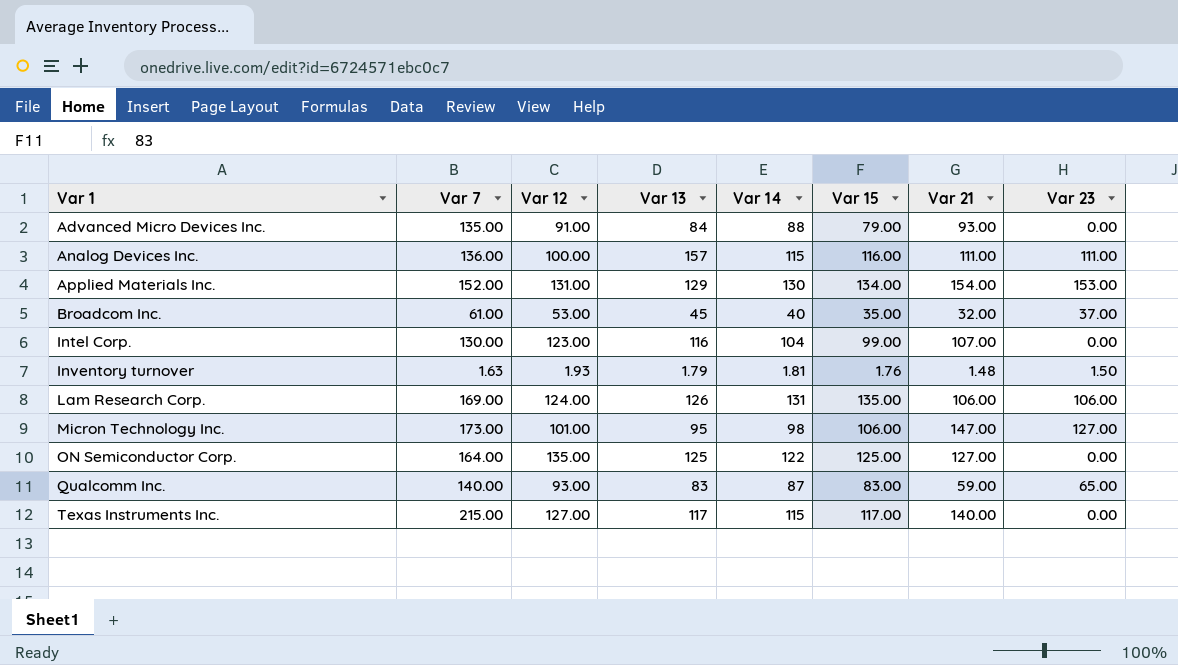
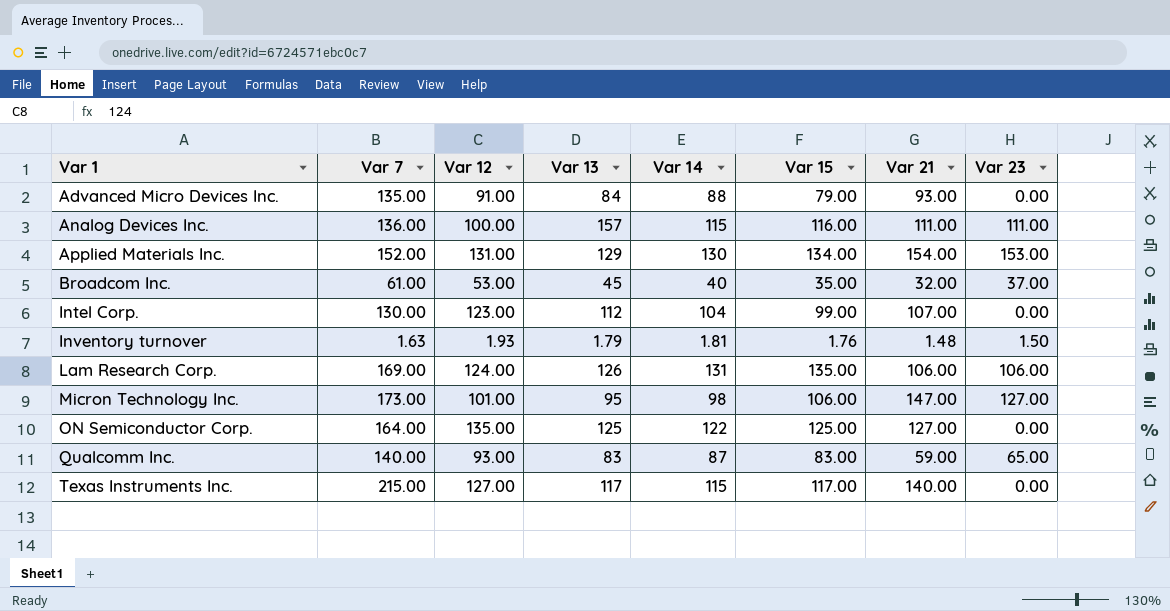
Intel Corp. | Var 13: 116 -> 112

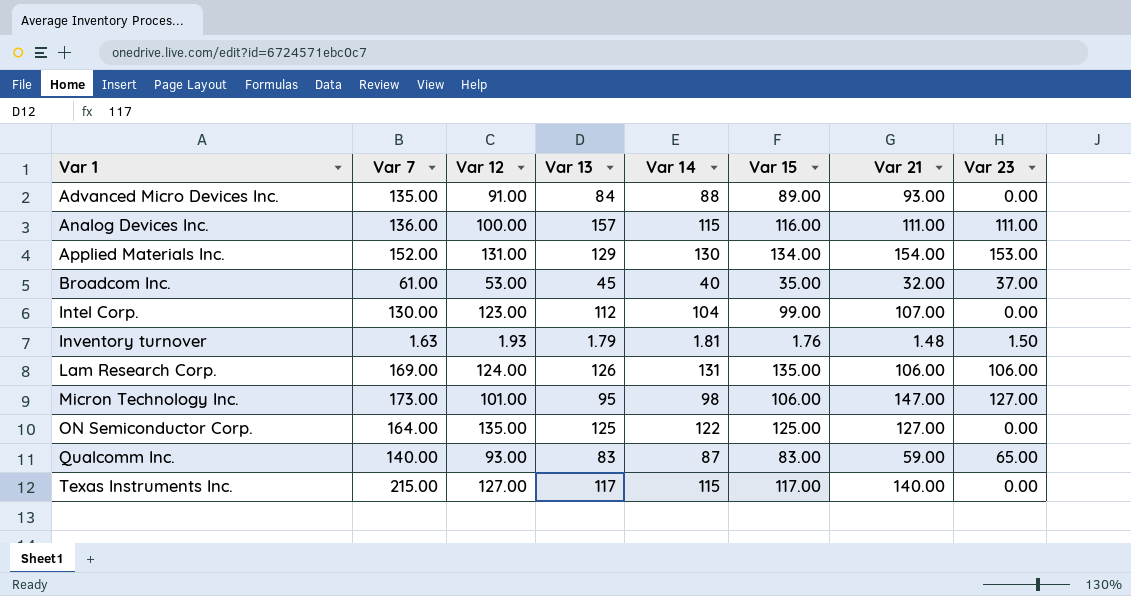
Advanced Micro Devices Inc. | Var 15: 79.00 -> 89.00

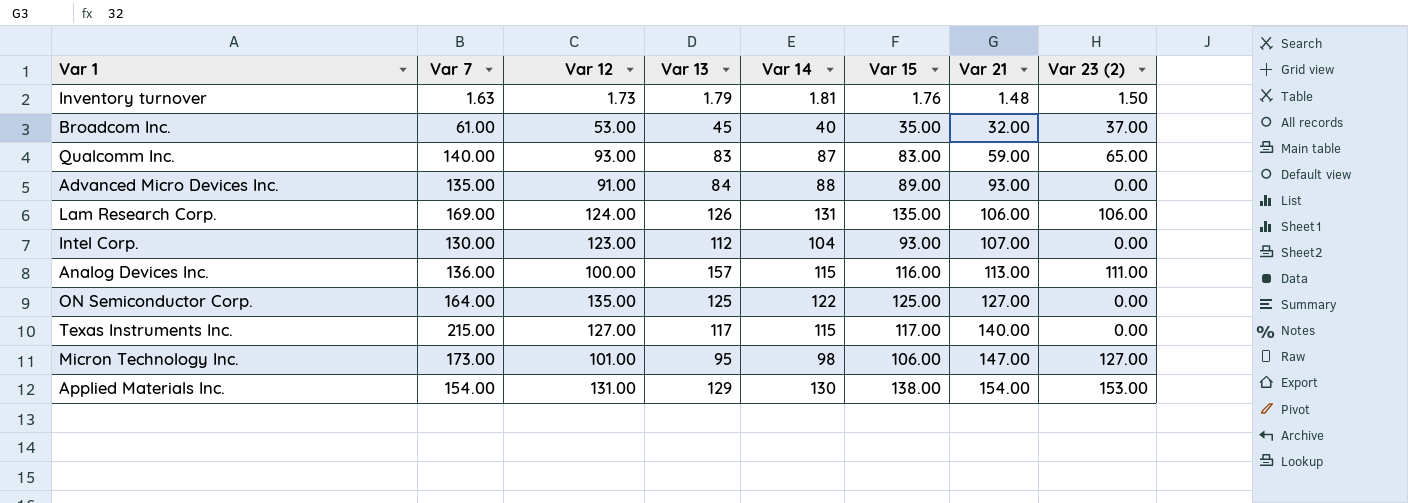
row order: Var 1 ascending -> Var 21 ascending
column name: Var 23 -> Var 23 (2)
Inventory turnover | Var 12: 1.93 -> 1.73
Intel Corp. | Var 15: 99.00 -> 93.00
Analog Devices Inc. | Var 21: 111.00 -> 113.00
Applied Materials Inc. | Var 7: 152.00 -> 154.00
Applied Materials Inc. | Var 15: 134.00 -> 138.00

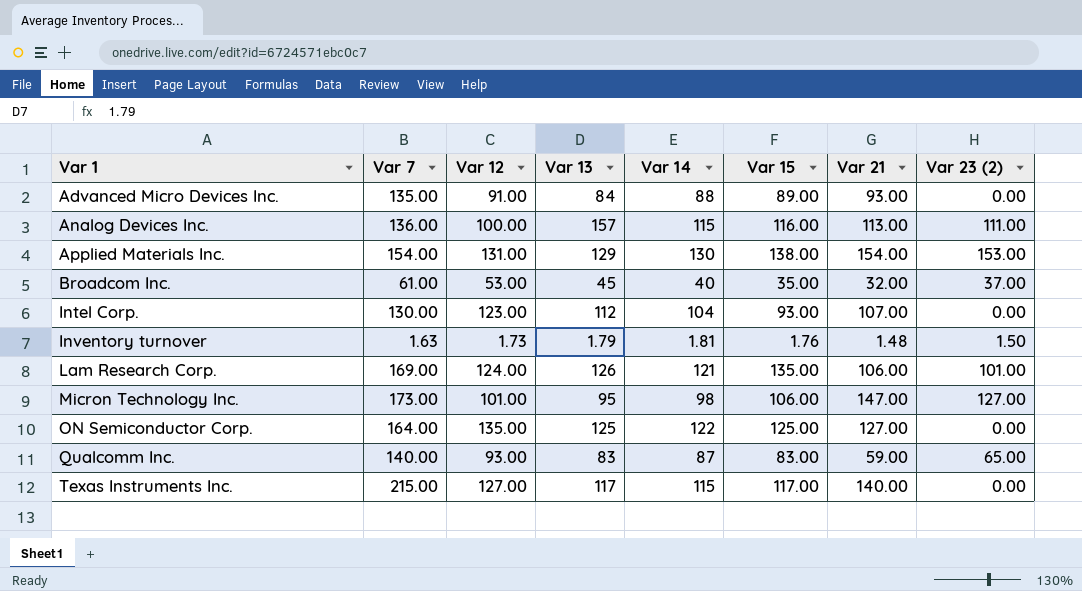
row order: Var 21 ascending -> Var 1 ascending
Lam Research Corp. | Var 14: 131 -> 121
Lam Research Corp. | Var 23 (2): 106.00 -> 101.00

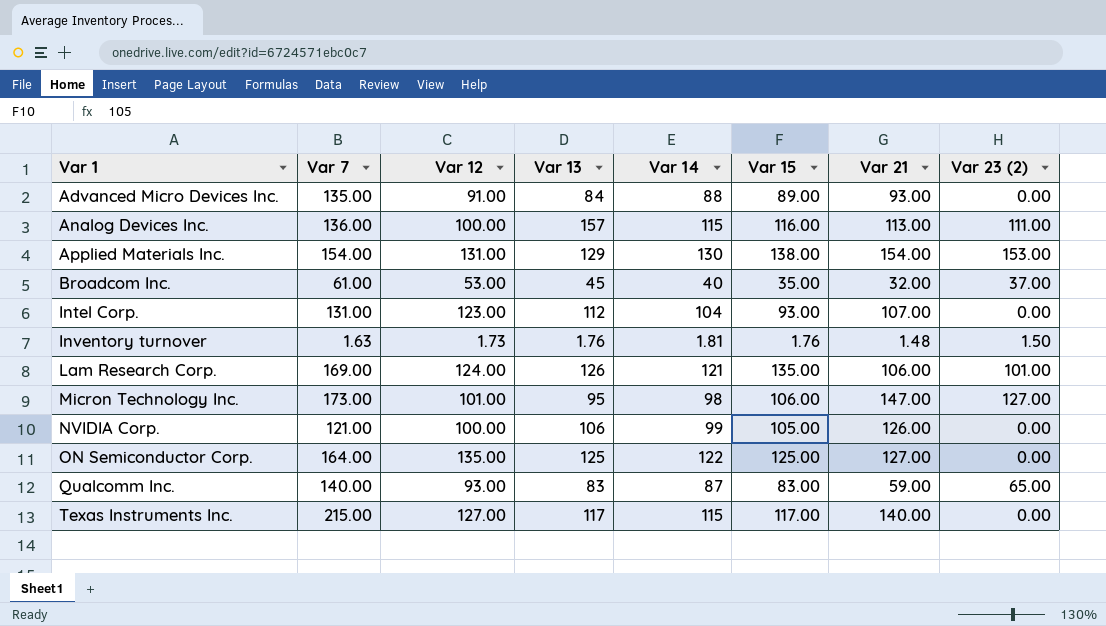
Intel Corp. | Var 7: 130.00 -> 131.00
Inventory turnover | Var 13: 1.79 -> 1.76
row NVIDIA Corp.: none -> 121.00 | 100.00 | 106 | 99 | 105.00 | 126.00 | 0.00

